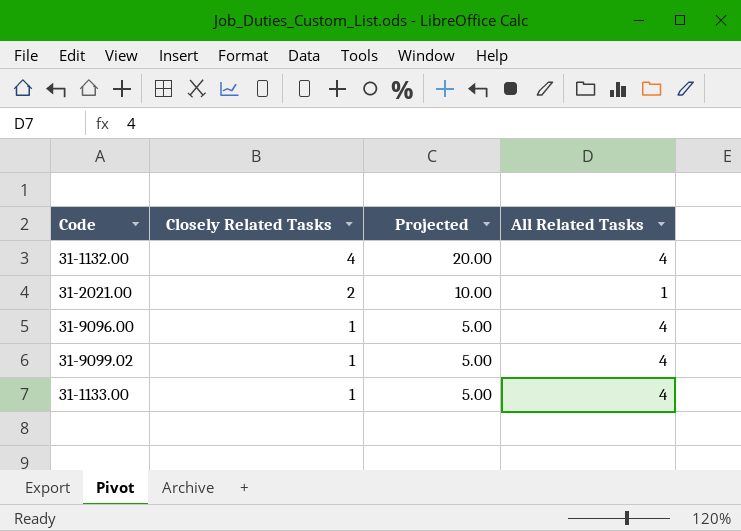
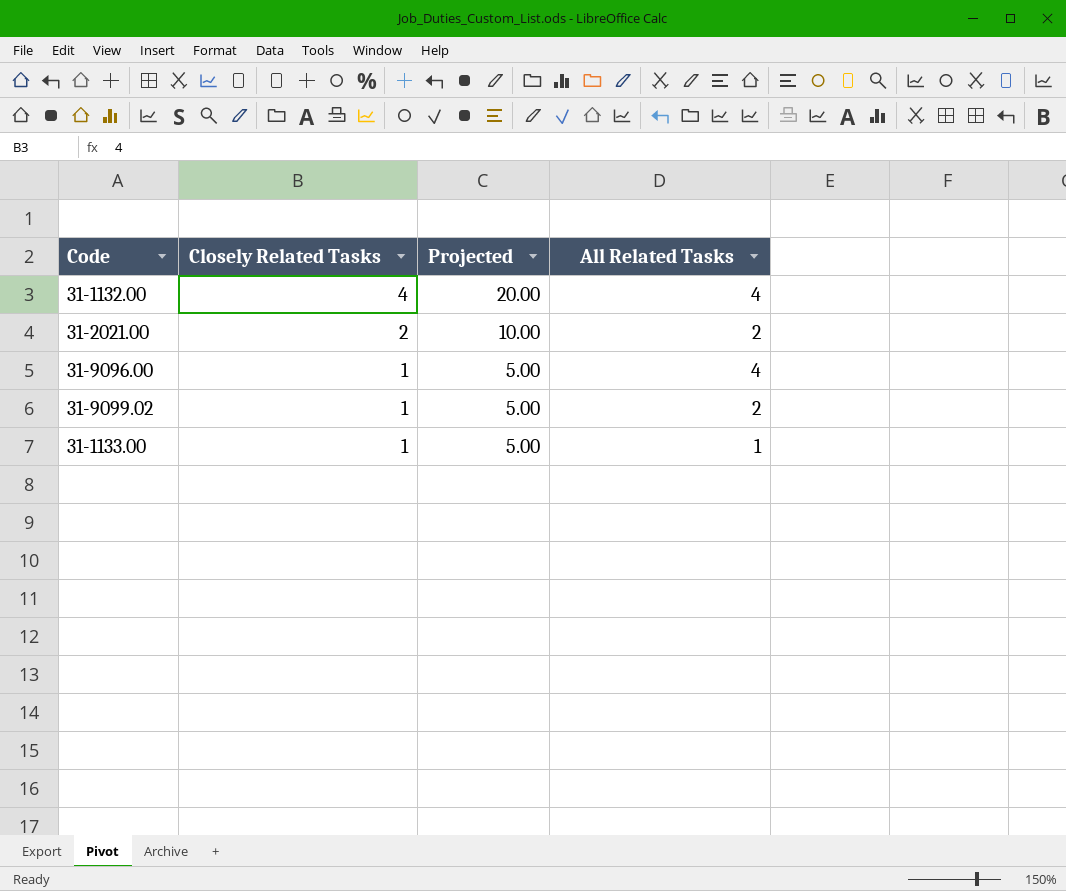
31-2021.00 | All Related Tasks: 1 -> 2
31-9099.02 | All Related Tasks: 4 -> 2
31-1133.00 | All Related Tasks: 4 -> 1

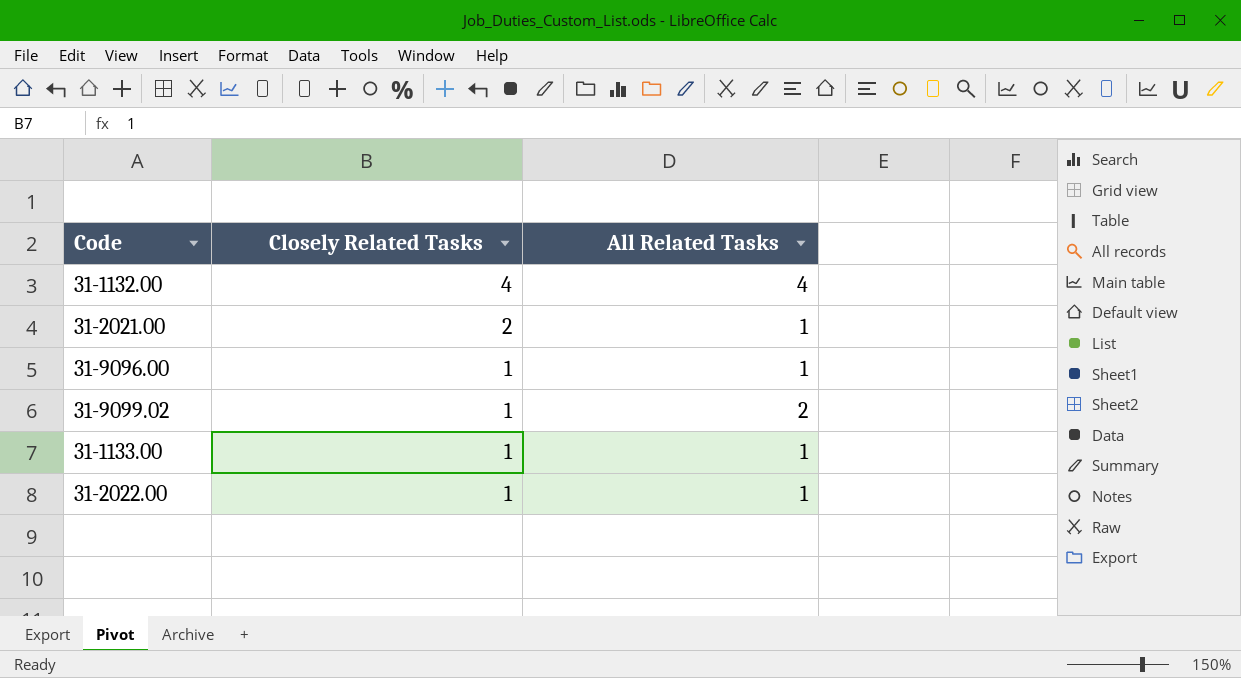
column Projected | formula: [Closely Related Tasks] * 5 -> none
31-2021.00 | All Related Tasks: 2 -> 1
31-9096.00 | All Related Tasks: 4 -> 1
row 31-2022.00: none -> 1 | 1

